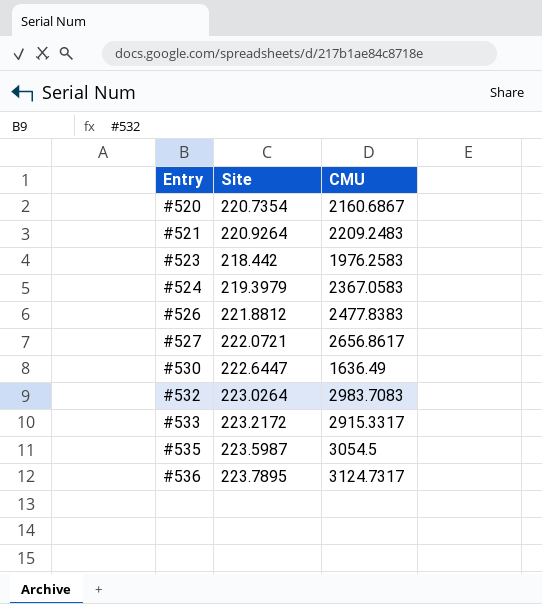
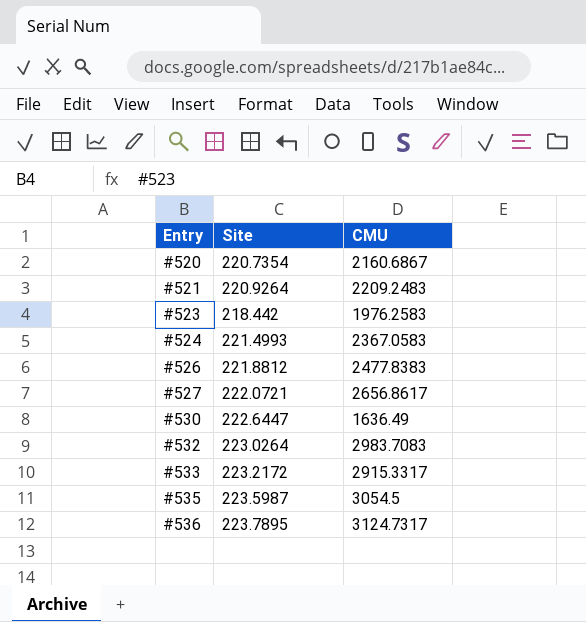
#524 | Site: 219.3979 -> 221.4993

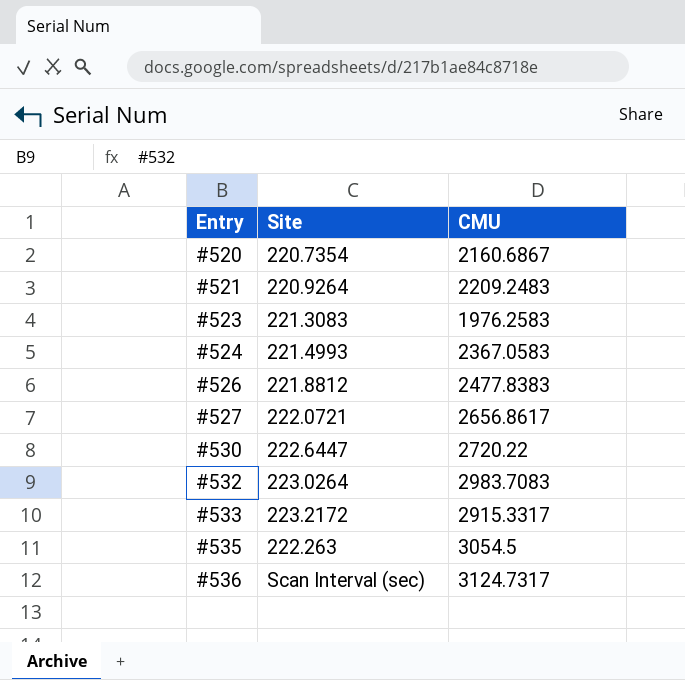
#523 | Site: 218.442 -> 221.3083
#530 | CMU: 1636.49 -> 2720.22
#535 | Site: 223.5987 -> 222.263
#536 | Site: 223.7895 -> Scan Interval (sec)

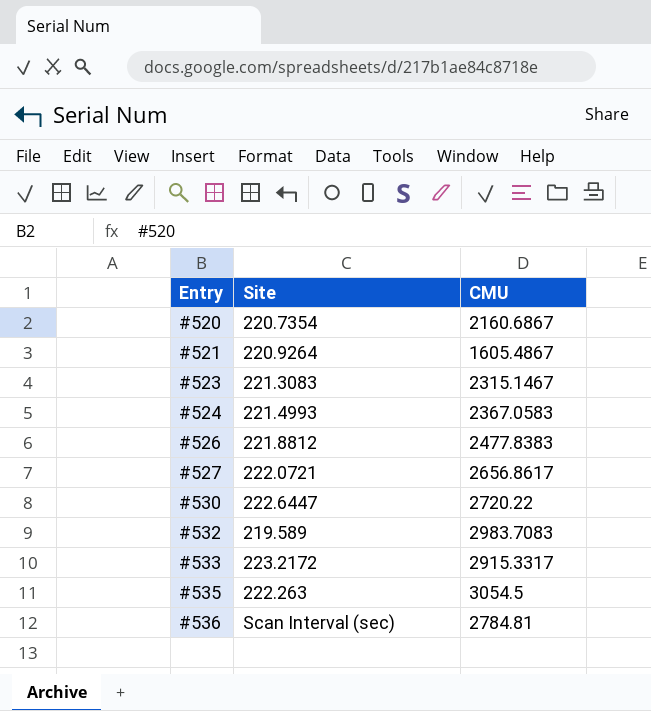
#521 | CMU: 2209.2483 -> 1605.4867
#523 | CMU: 1976.2583 -> 2315.1467
#532 | Site: 223.0264 -> 219.589
#536 | CMU: 3124.7317 -> 2784.81

